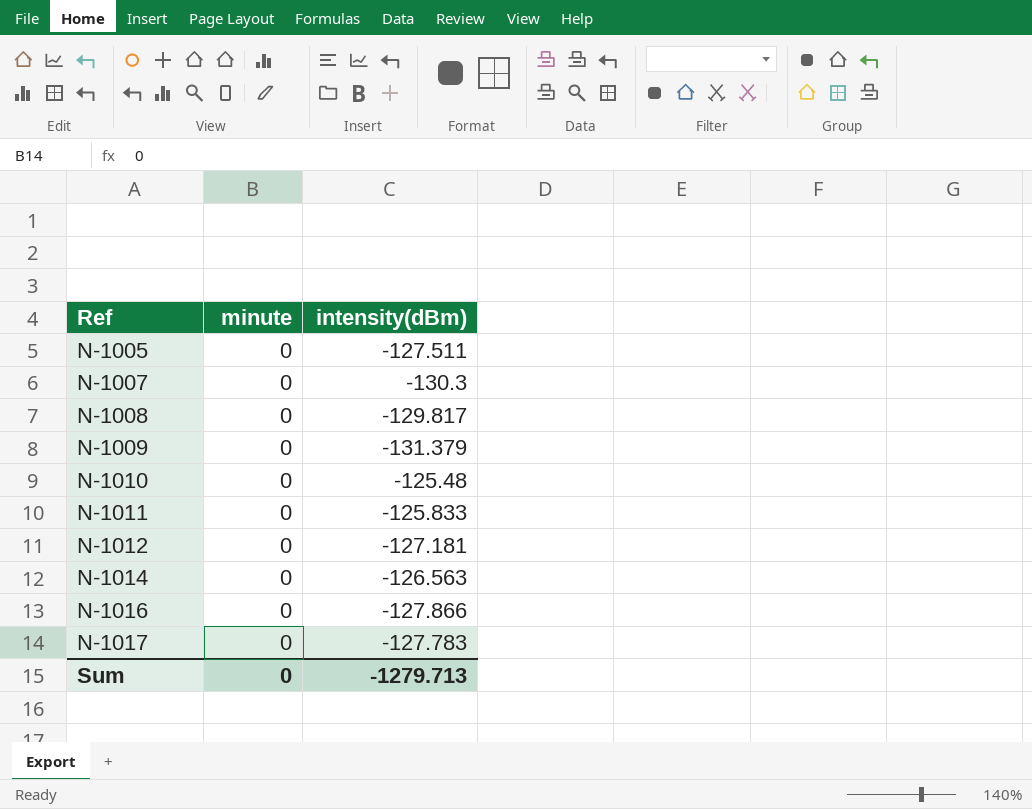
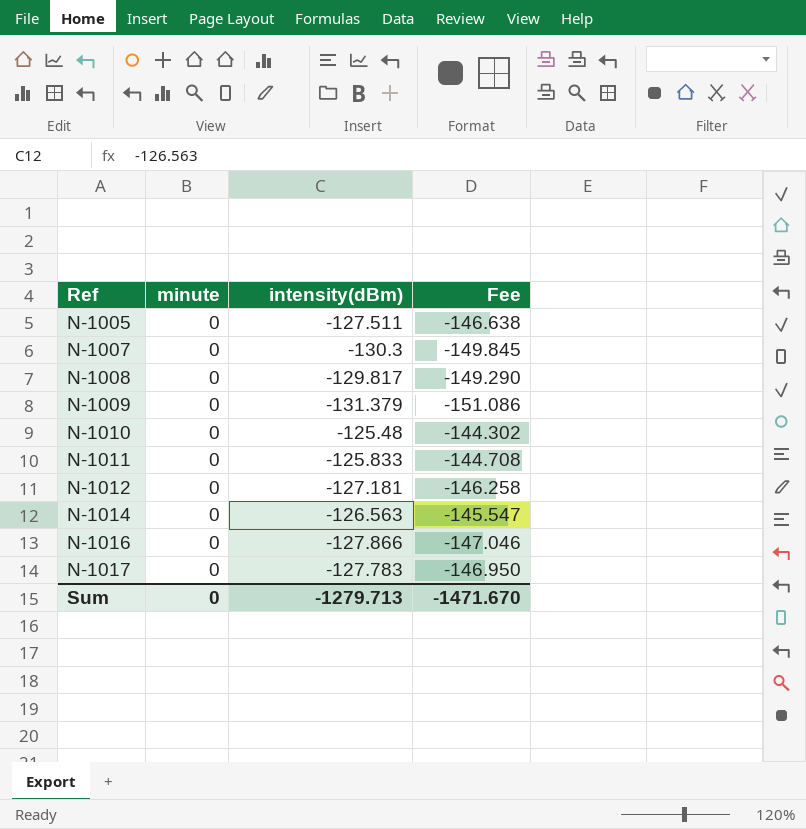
column Fee | formula: none -> [intensity(dBm)] * 1.15

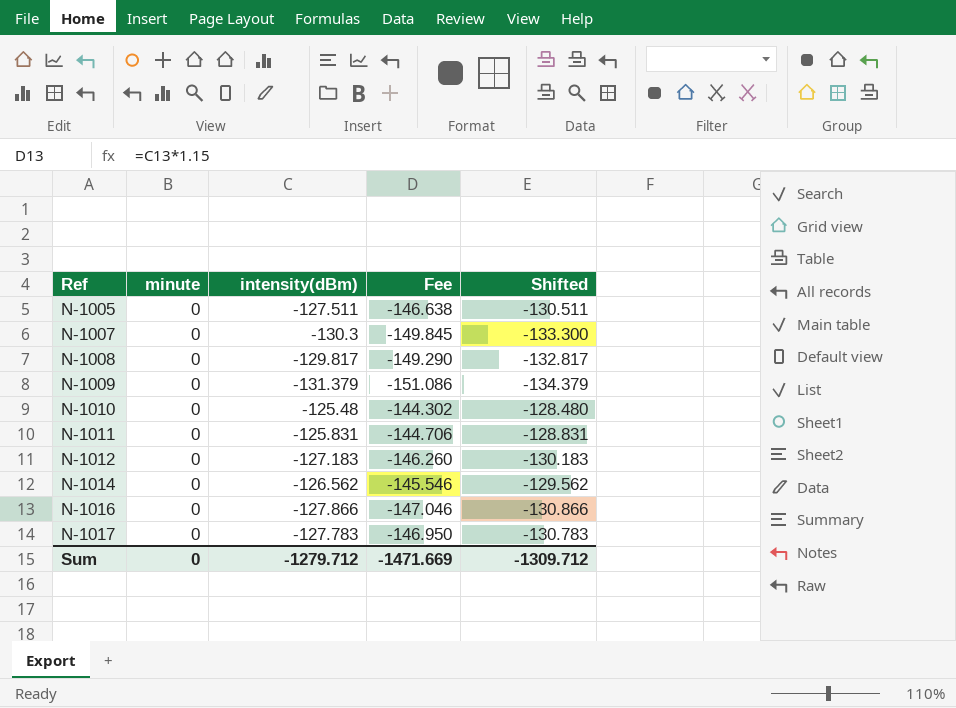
column Shifted | formula: none -> [intensity(dBm)] - 3
N-1011 | intensity(dBm): -125.833 -> -125.831
N-1011 | Fee: -144.708 -> -144.706
N-1012 | intensity(dBm): -127.181 -> -127.183
N-1012 | Fee: -146.258 -> -146.260
N-1014 | intensity(dBm): -126.563 -> -126.562
N-1014 | Fee: -145.547 -> -145.546
Sum | intensity(dBm): -1279.713 -> -1279.712
Sum | Fee: -1471.670 -> -1471.669

